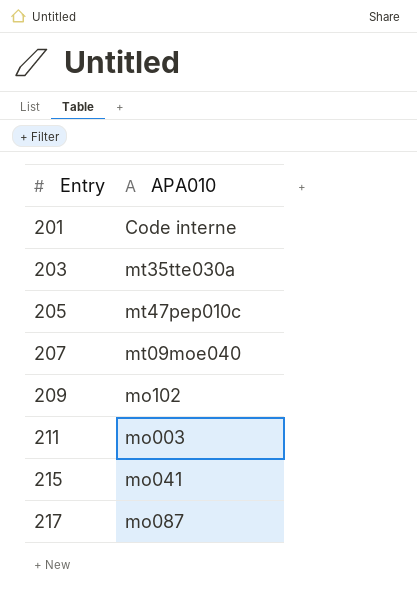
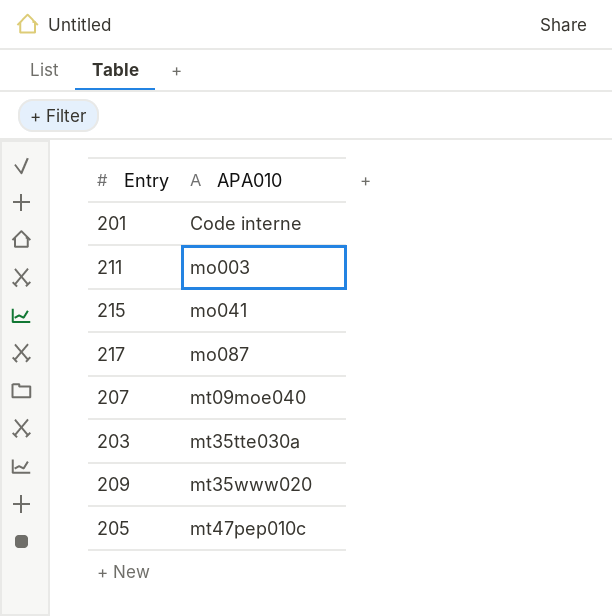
row order: Entry ascending -> APA010 ascending
209 | APA010: mo102 -> mt35www020

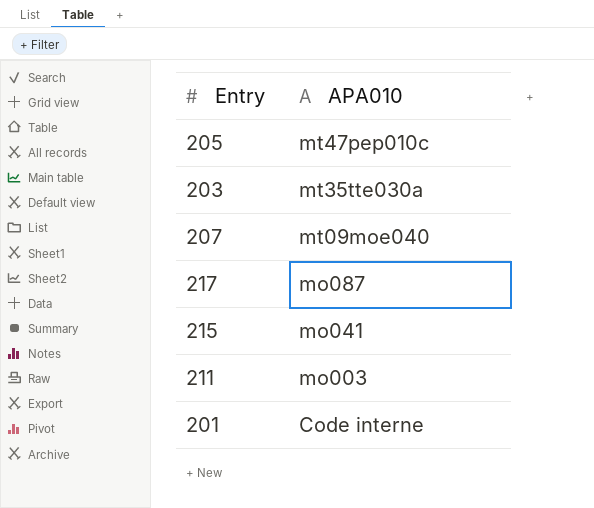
row order: APA010 ascending -> APA010 descending
row 209: mt35www020 -> none

